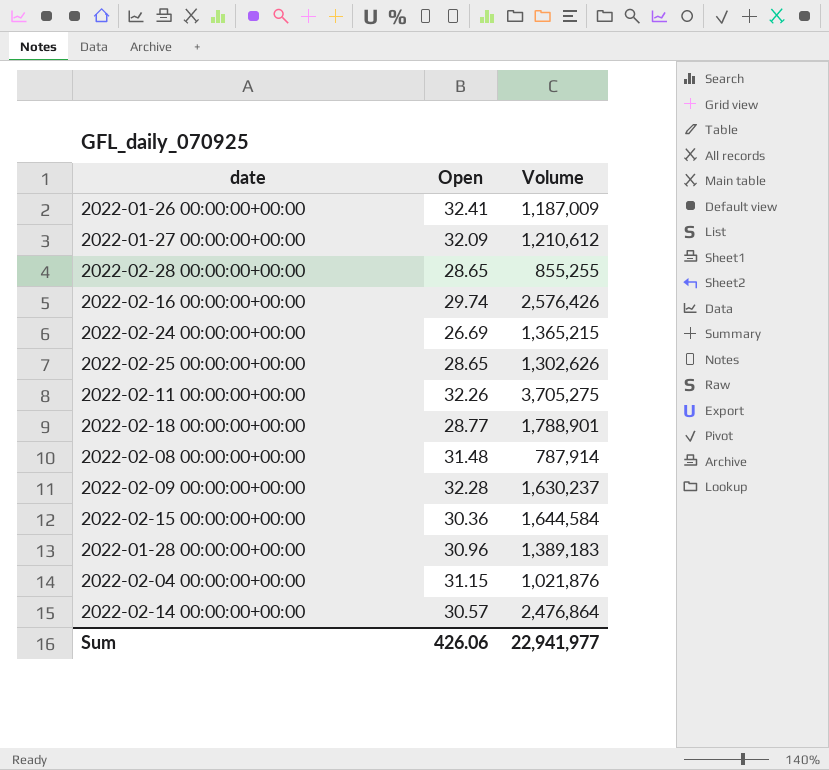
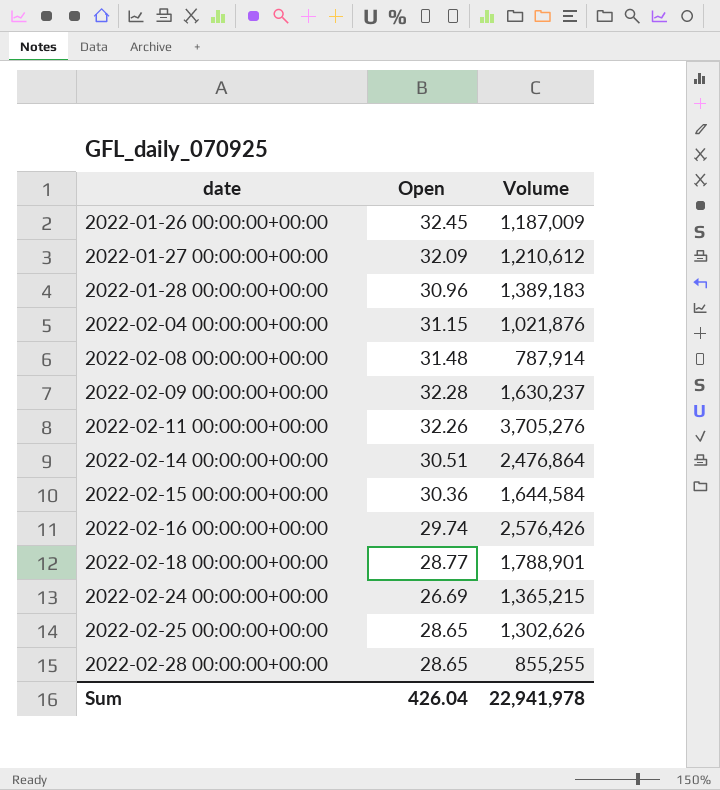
row order: none -> date ascending
2022-01-26 00:00:00+00:00 | Open: 32.41 -> 32.45
2022-02-11 00:00:00+00:00 | Volume: 3,705,275 -> 3,705,276
2022-02-14 00:00:00+00:00 | Open: 30.57 -> 30.51
Sum | Open: 426.06 -> 426.04
Sum | Volume: 22,941,977 -> 22,941,978

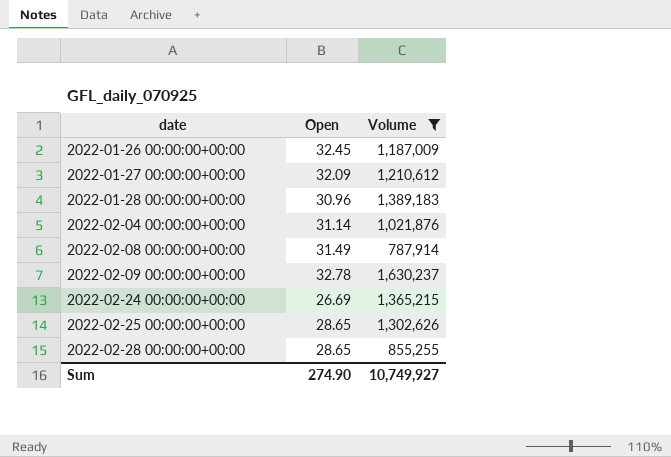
filter: none -> Volume <= 1,630,237
2022-02-04 00:00:00+00:00 | Open: 31.15 -> 31.14
2022-02-08 00:00:00+00:00 | Open: 31.48 -> 31.49
2022-02-09 00:00:00+00:00 | Open: 32.28 -> 32.78
Sum | Open: 426.04 -> 274.90
Sum | Volume: 22,941,978 -> 10,749,927

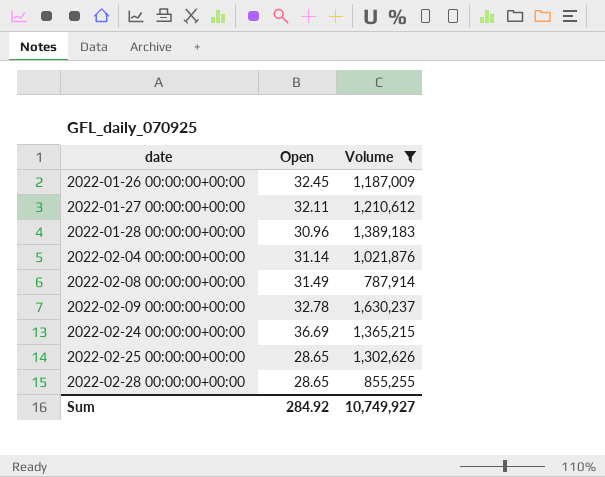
2022-01-27 00:00:00+00:00 | Open: 32.09 -> 32.11
2022-02-24 00:00:00+00:00 | Open: 26.69 -> 36.69
Sum | Open: 274.90 -> 284.92

